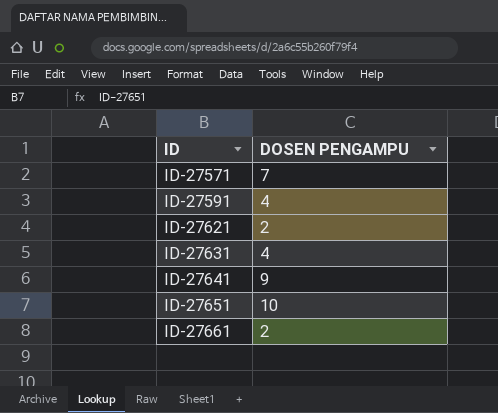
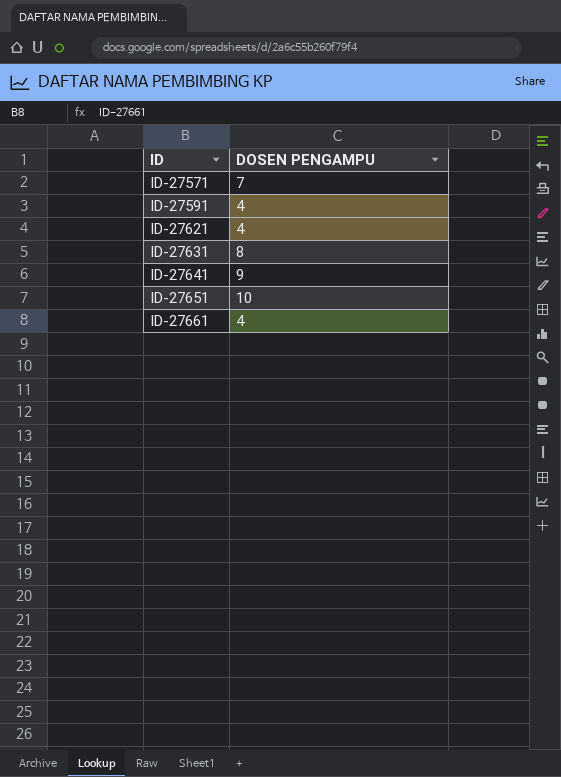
ID-27621 | DOSEN PENGAMPU: 2 -> 4
ID-27631 | DOSEN PENGAMPU: 4 -> 8
ID-27661 | DOSEN PENGAMPU: 2 -> 4

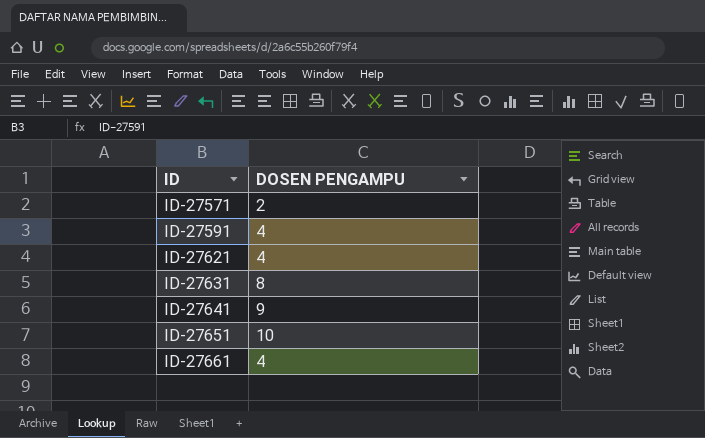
ID-27571 | DOSEN PENGAMPU: 7 -> 2

